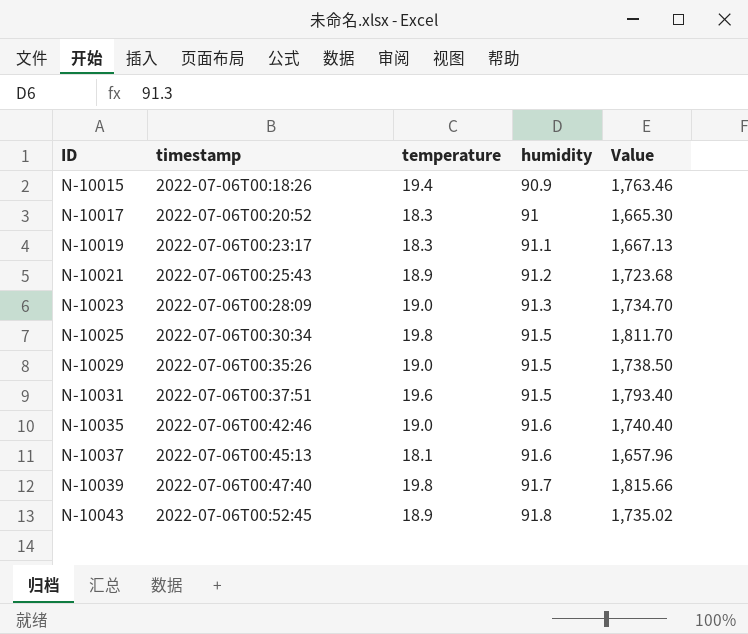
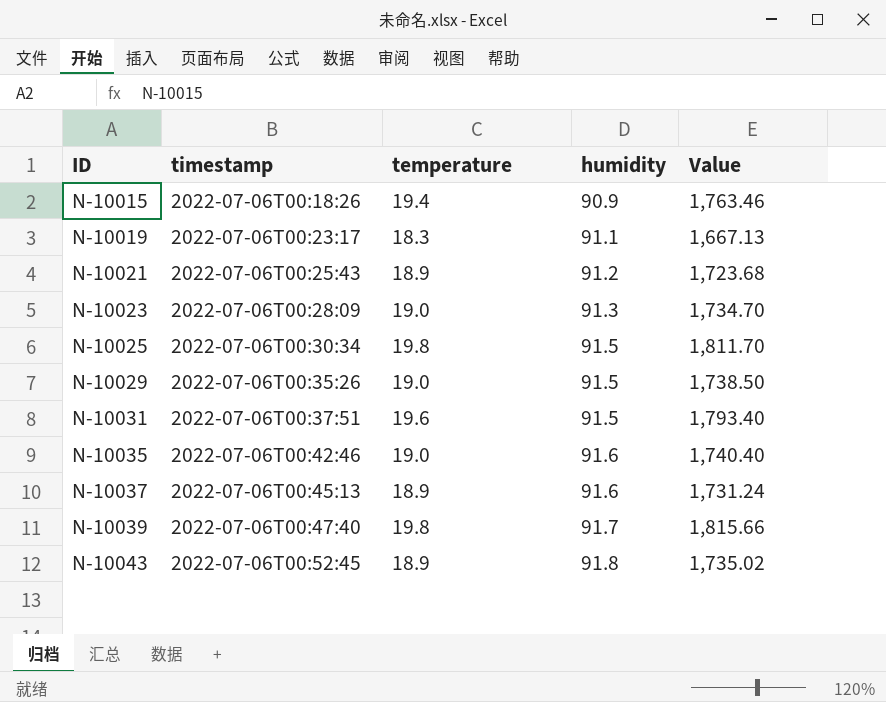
row N-10017: 2022-07-06T00:20:52 | 18.3 | 91 | 1,665.30 -> none
N-10037 | temperature: 18.1 -> 18.9
N-10037 | Value: 1,657.96 -> 1,731.24

